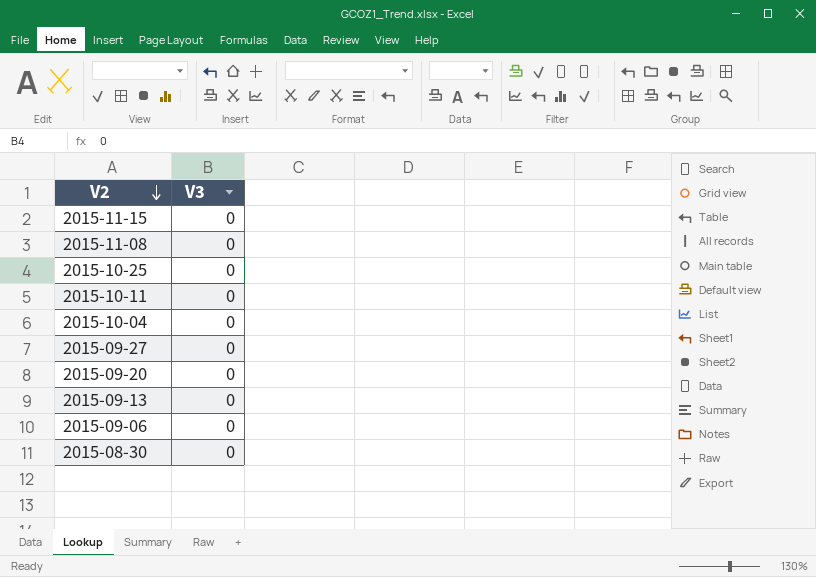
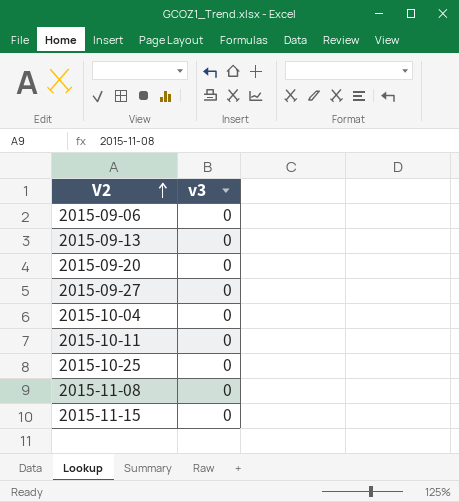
row order: V2 descending -> V2 ascending
column name: V3 -> v3
row 2015-08-30: 0 -> none

